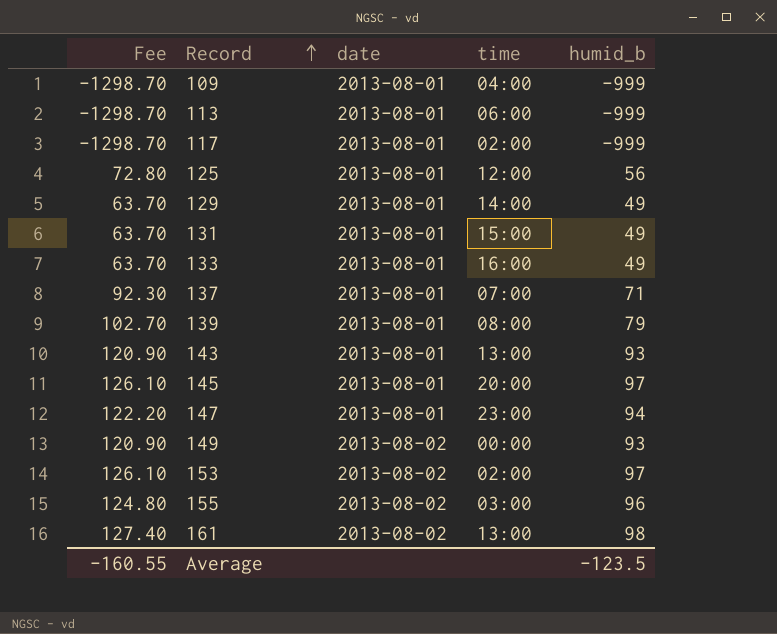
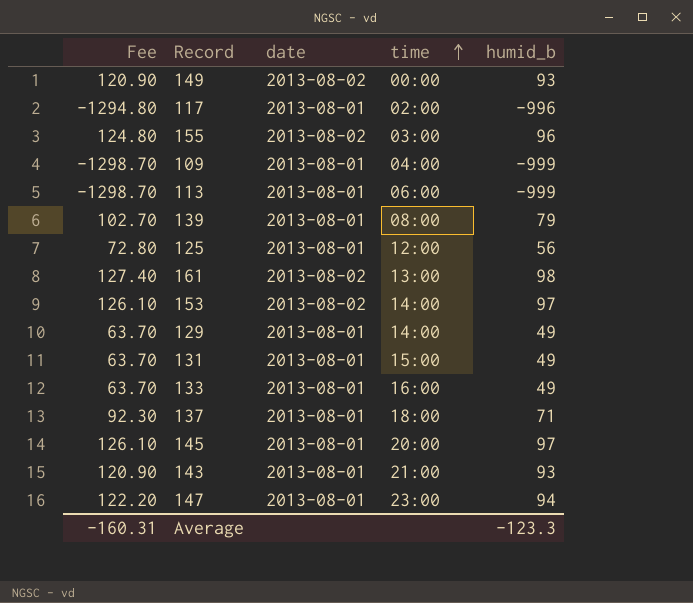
row order: Record ascending -> time ascending
117 | Fee: -1298.70 -> -1294.80
117 | humid_b: -999 -> -996
153 | time: 02:00 -> 14:00
137 | time: 07:00 -> 18:00
143 | time: 13:00 -> 21:00
Average | Fee: -160.55 -> -160.31
Average | humid_b: -123.5 -> -123.3

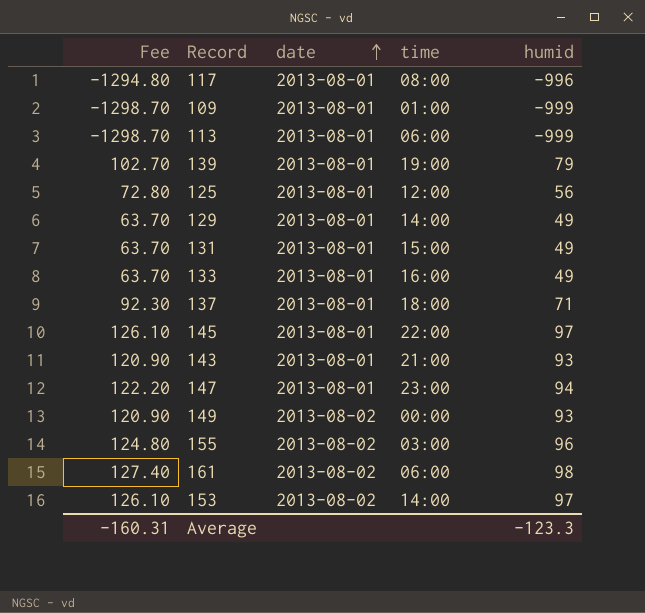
row order: time ascending -> date ascending
column name: humid_b -> humid
117 | time: 02:00 -> 08:00
109 | time: 04:00 -> 01:00
139 | time: 08:00 -> 19:00
145 | time: 20:00 -> 22:00
161 | time: 13:00 -> 06:00

